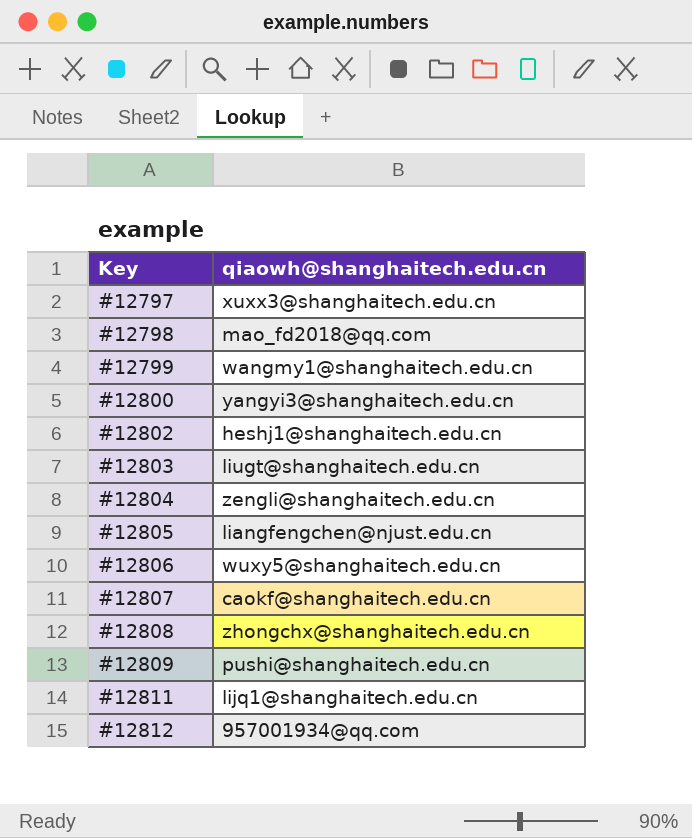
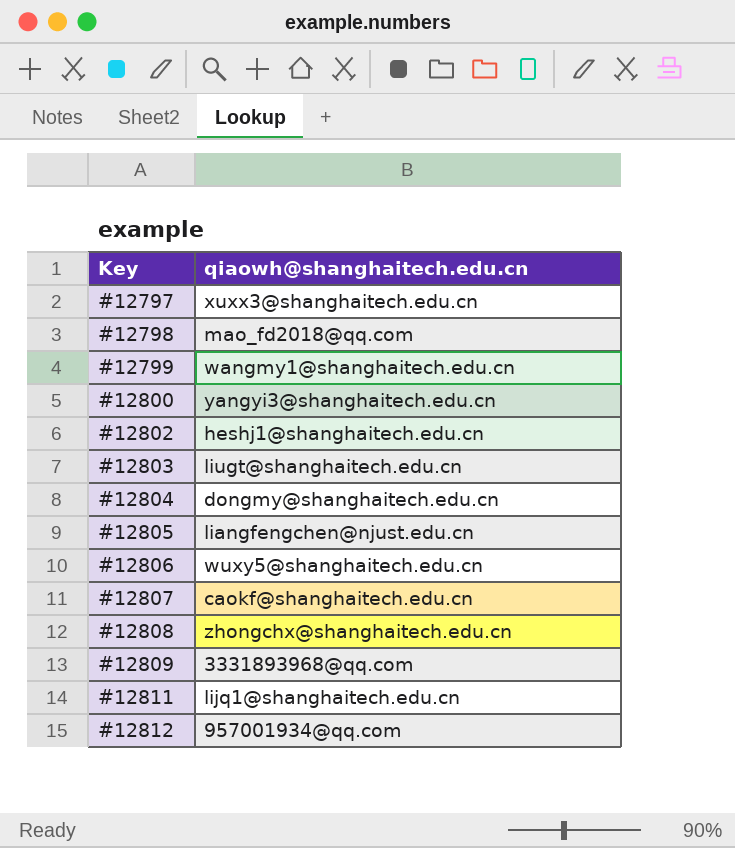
#12804 | qiaowh@shanghaitech.edu.cn: zengli@shanghaitech.edu.cn -> dongmy@shanghaitech.edu.cn
#12809 | qiaowh@shanghaitech.edu.cn: pushi@shanghaitech.edu.cn -> 3331893968@qq.com

